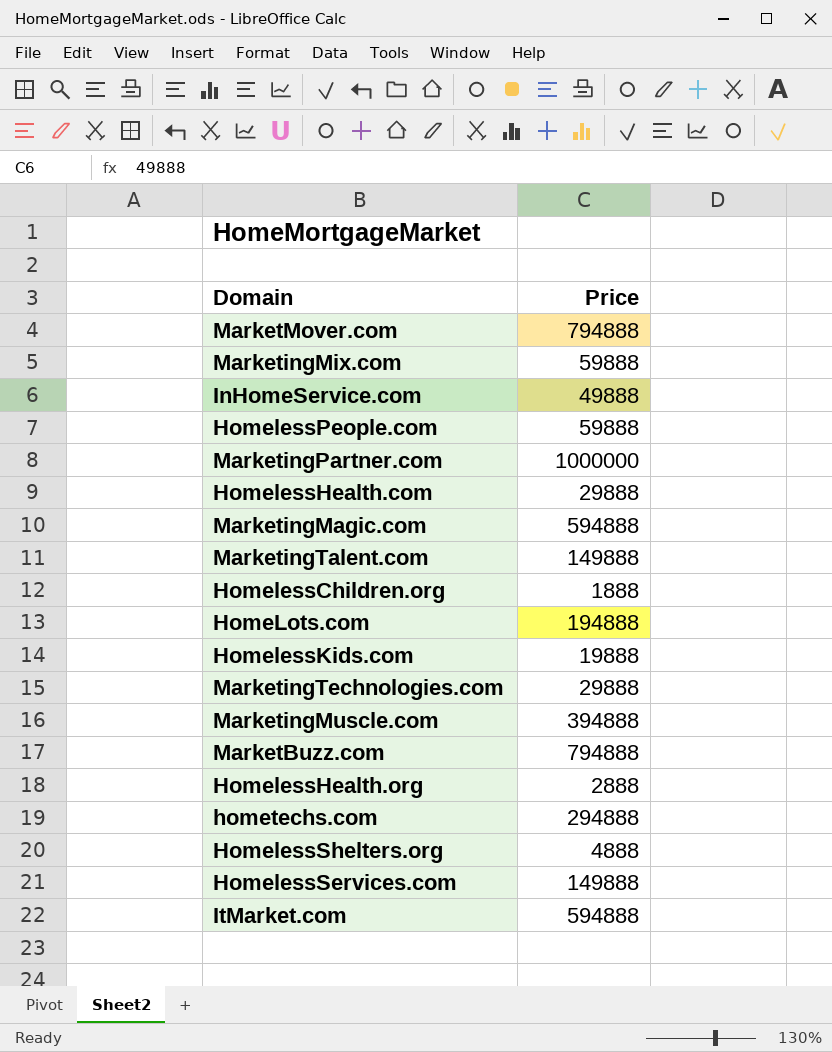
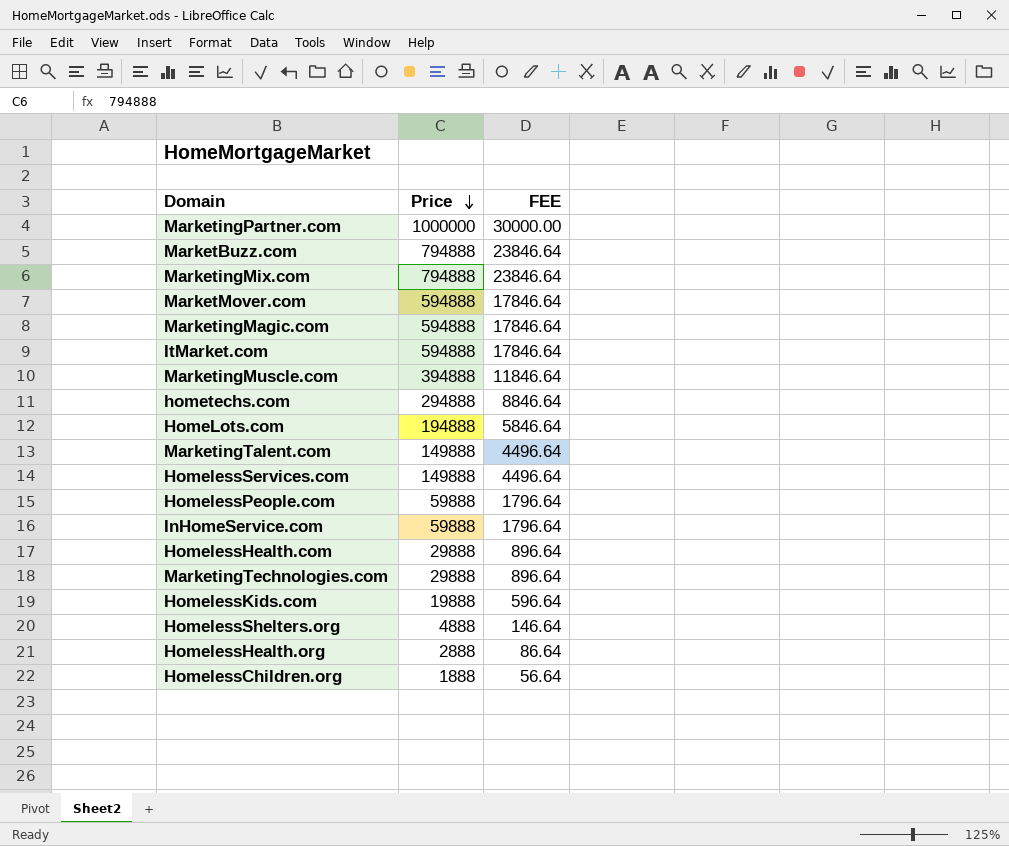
row order: none -> Price descending
column FEE | formula: none -> [Price] * 0.03
MarketingMix.com | Price: 59888 -> 794888
MarketMover.com | Price: 794888 -> 594888
InHomeService.com | Price: 49888 -> 59888

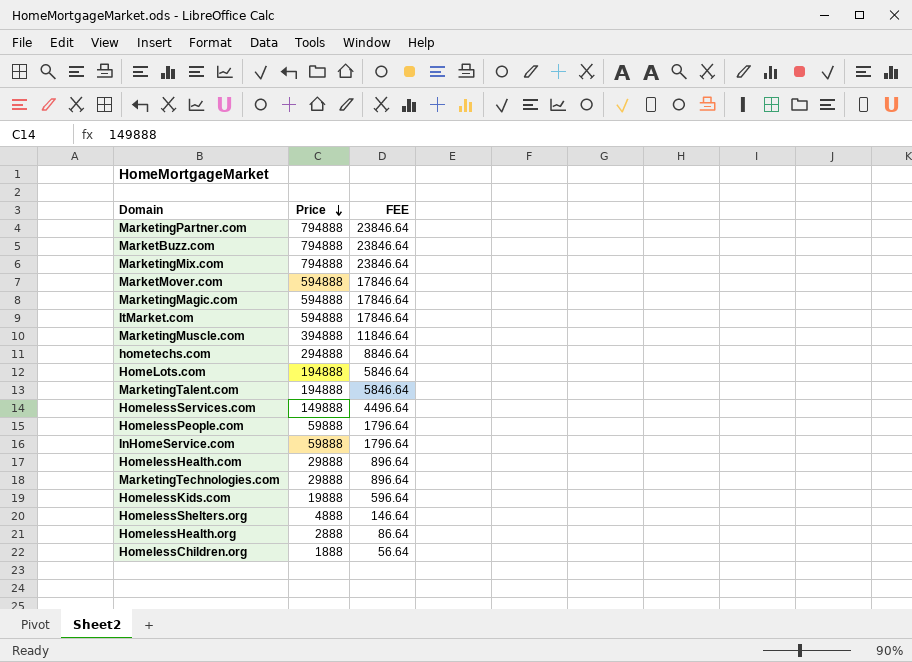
MarketingPartner.com | Price: 1000000 -> 794888
MarketingPartner.com | FEE: 30000.00 -> 23846.64
MarketingTalent.com | Price: 149888 -> 194888
MarketingTalent.com | FEE: 4496.64 -> 5846.64

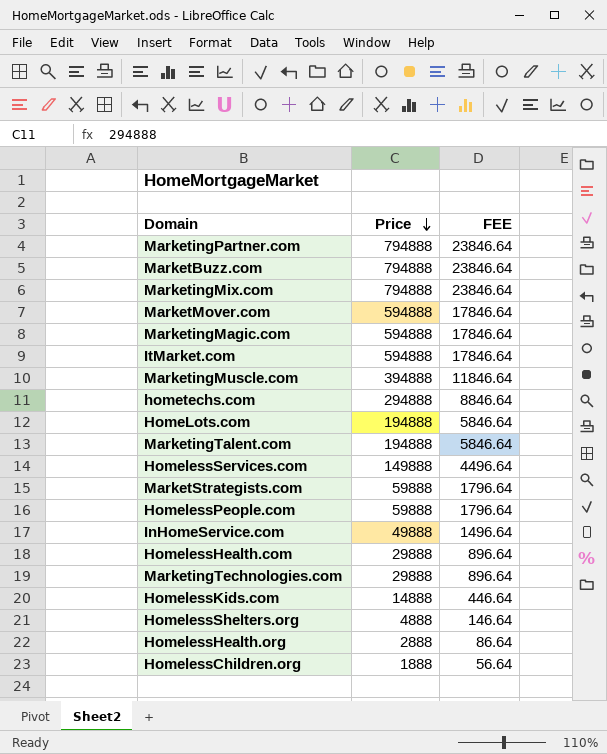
row MarketStrategists.com: none -> 59888 | 1796.64
InHomeService.com | Price: 59888 -> 49888
InHomeService.com | FEE: 1796.64 -> 1496.64
HomelessKids.com | Price: 19888 -> 14888
HomelessKids.com | FEE: 596.64 -> 446.64

